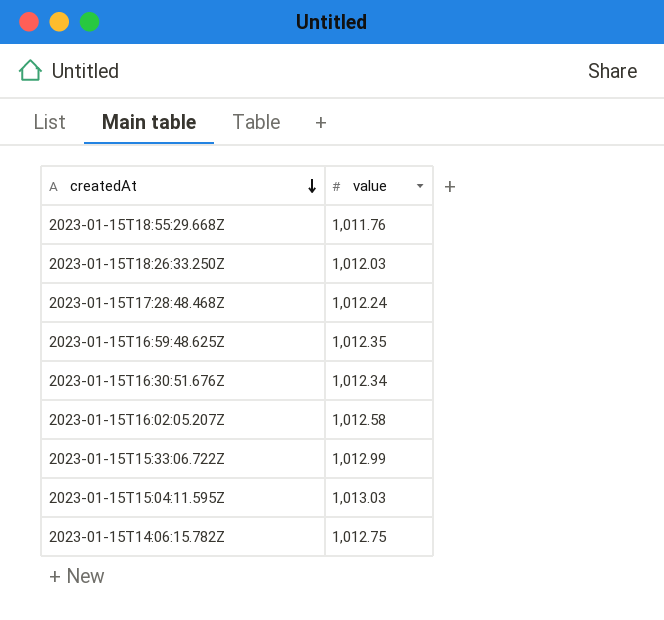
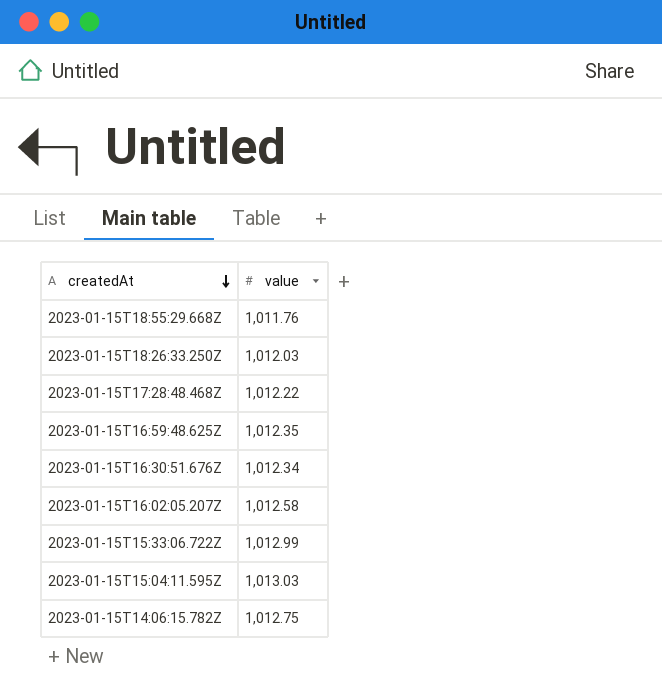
2023-01-15T17:28:48.468Z | value: 1,012.24 -> 1,012.22

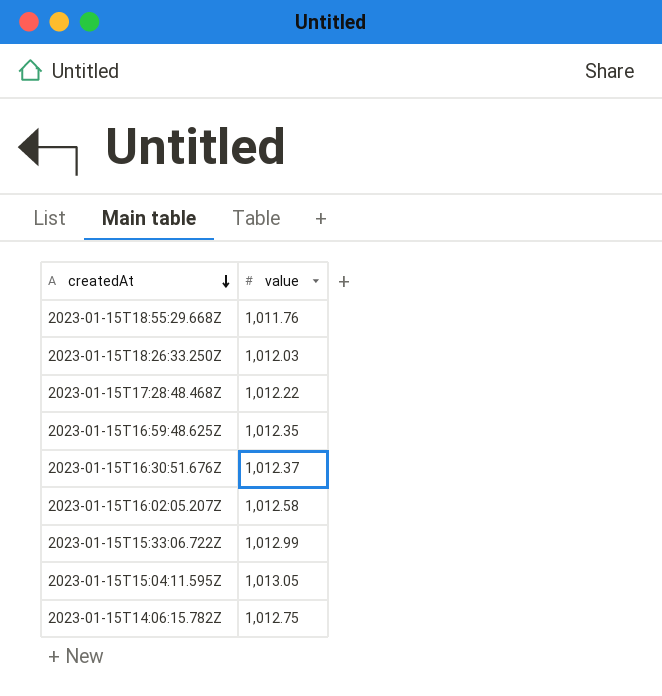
2023-01-15T16:30:51.676Z | value: 1,012.34 -> 1,012.37
2023-01-15T15:04:11.595Z | value: 1,013.03 -> 1,013.05

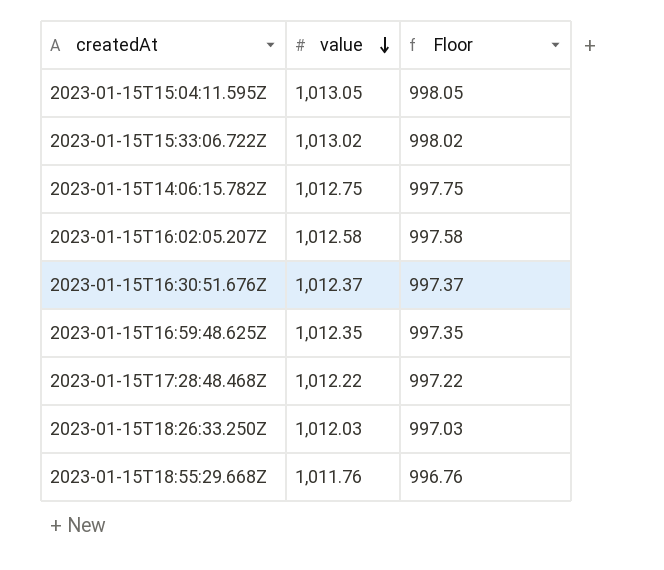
row order: createdAt descending -> value descending
column Floor | formula: none -> [value] - 15
2023-01-15T15:33:06.722Z | value: 1,012.99 -> 1,013.02

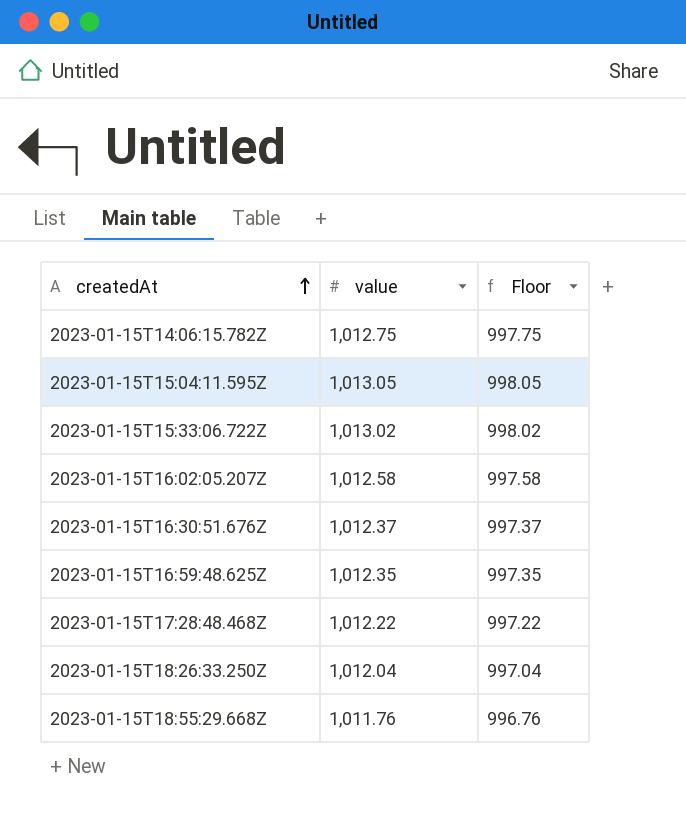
row order: value descending -> createdAt ascending
2023-01-15T18:26:33.250Z | value: 1,012.03 -> 1,012.04
2023-01-15T18:26:33.250Z | Floor: 997.03 -> 997.04

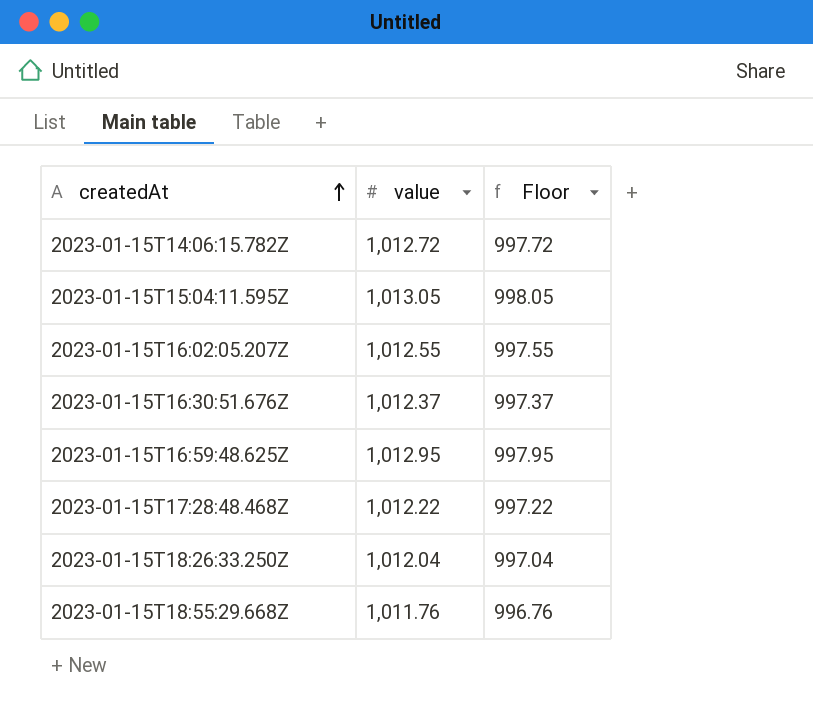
row 2023-01-15T15:33:06.722Z: 1,013.02 | 998.02 -> none
2023-01-15T14:06:15.782Z | value: 1,012.75 -> 1,012.72
2023-01-15T14:06:15.782Z | Floor: 997.75 -> 997.72
2023-01-15T16:02:05.207Z | value: 1,012.58 -> 1,012.55
2023-01-15T16:02:05.207Z | Floor: 997.58 -> 997.55
2023-01-15T16:59:48.625Z | value: 1,012.35 -> 1,012.95
2023-01-15T16:59:48.625Z | Floor: 997.35 -> 997.95

